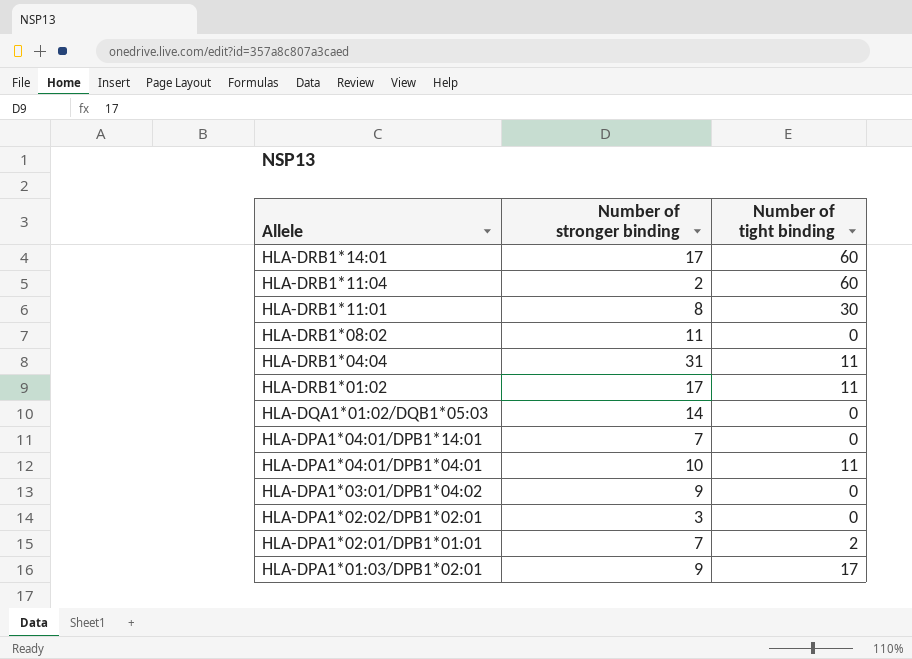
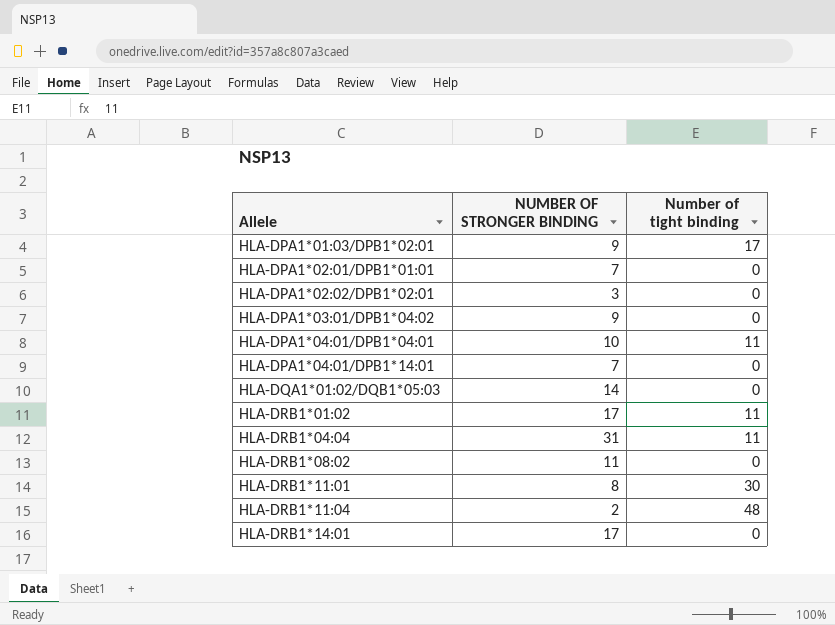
row order: Allele descending -> Allele ascending
column name: Number of stronger binding -> NUMBER OF STRONGER BINDING
HLA-DPA1*02:01/DPB1*01:01 | Number of tight binding: 2 -> 0
HLA-DRB1*11:04 | Number of tight binding: 60 -> 48
HLA-DRB1*14:01 | Number of tight binding: 60 -> 0

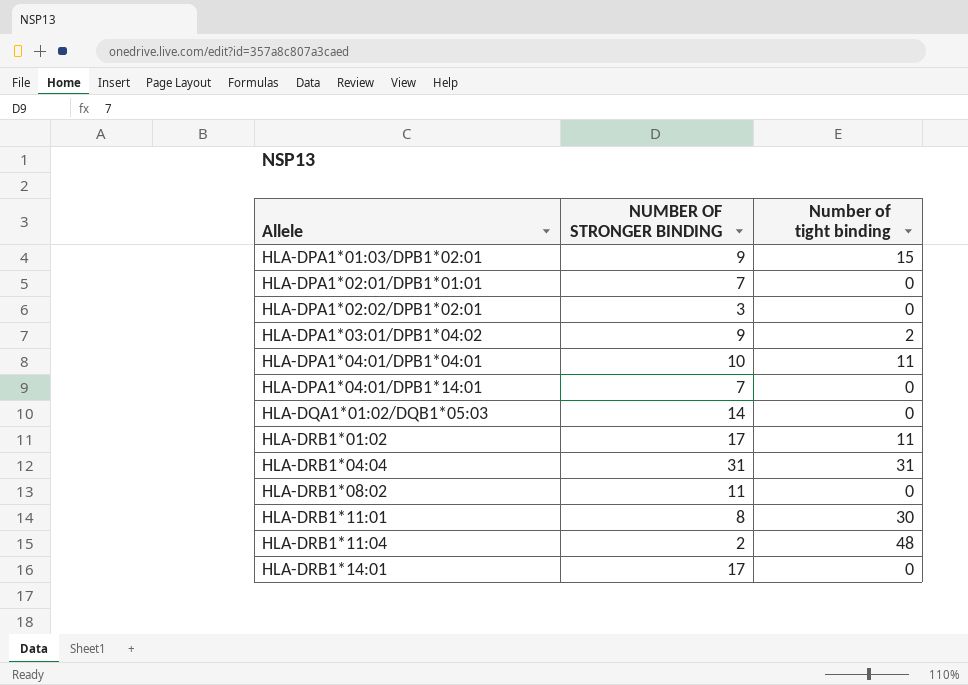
HLA-DPA1*01:03/DPB1*02:01 | Number of tight binding: 17 -> 15
HLA-DPA1*03:01/DPB1*04:02 | Number of tight binding: 0 -> 2
HLA-DRB1*04:04 | Number of tight binding: 11 -> 31

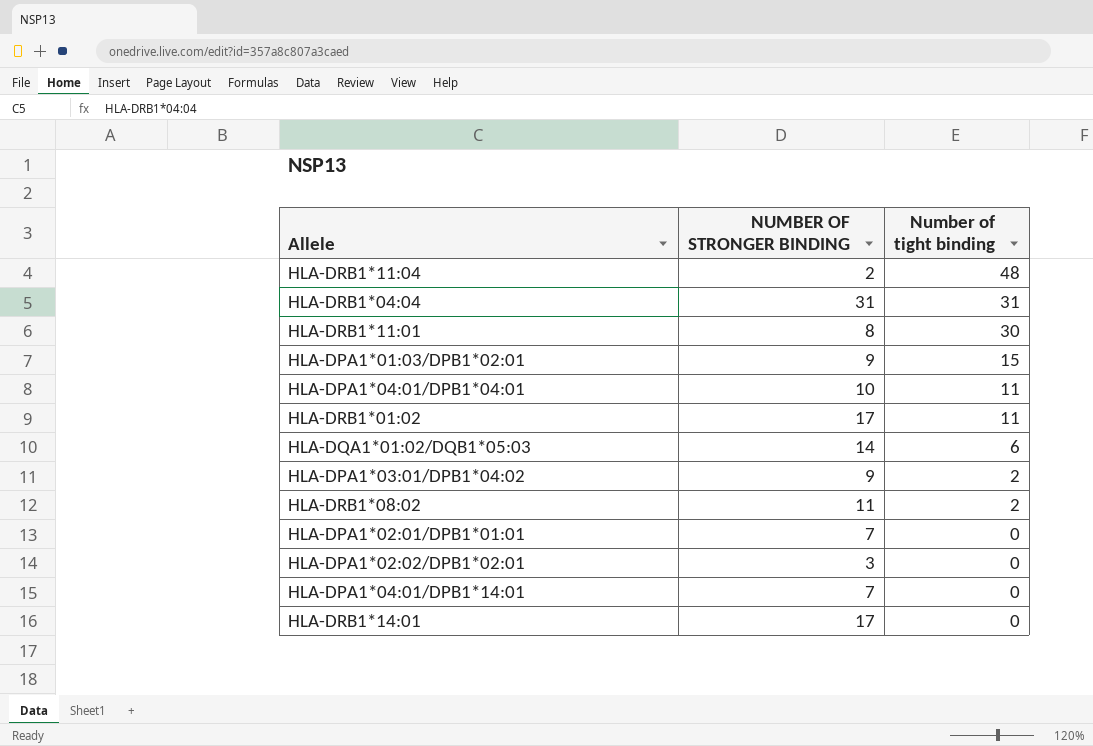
row order: Allele ascending -> Number of tight binding descending
HLA-DQA1*01:02/DQB1*05:03 | Number of tight binding: 0 -> 6
HLA-DRB1*08:02 | Number of tight binding: 0 -> 2

